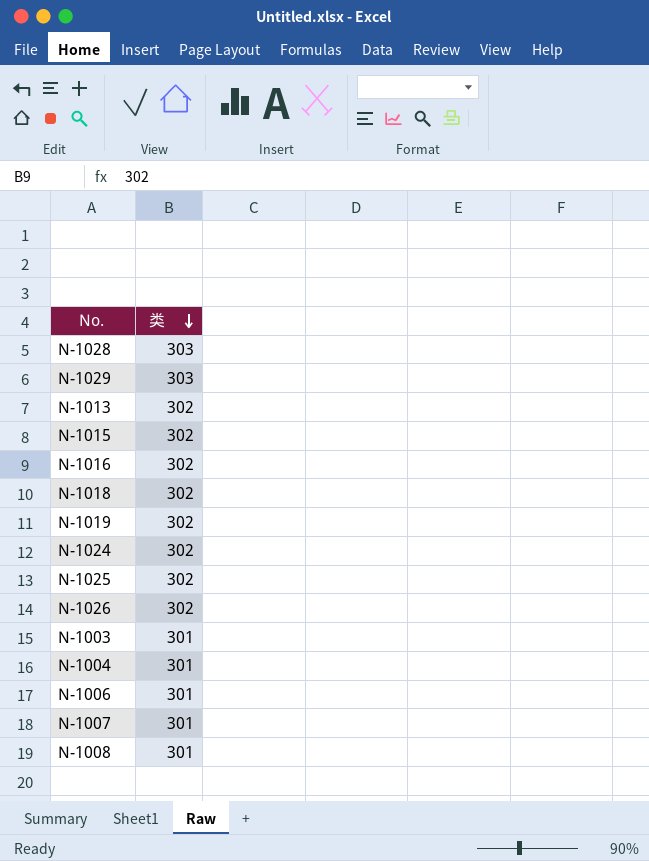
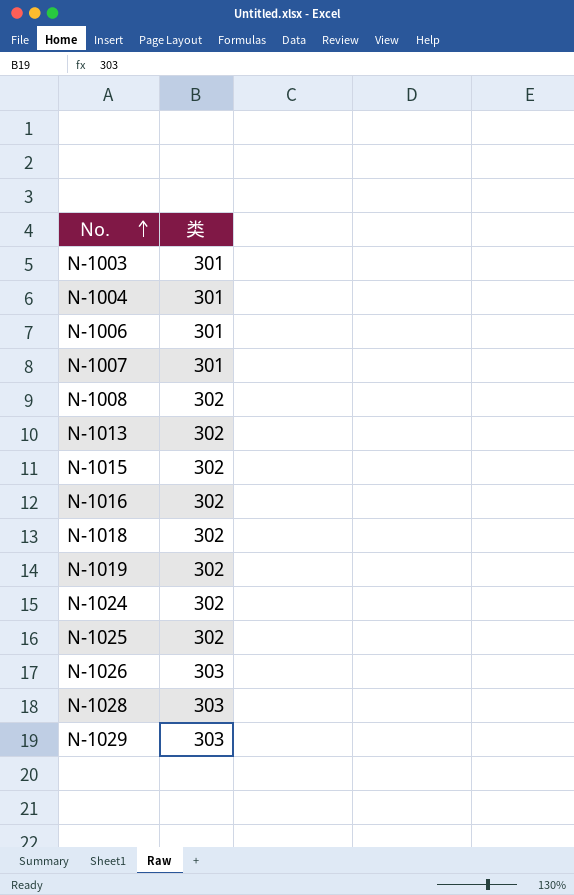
row order: 类 descending -> No. ascending
N-1008 | 类: 301 -> 302
N-1026 | 类: 302 -> 303

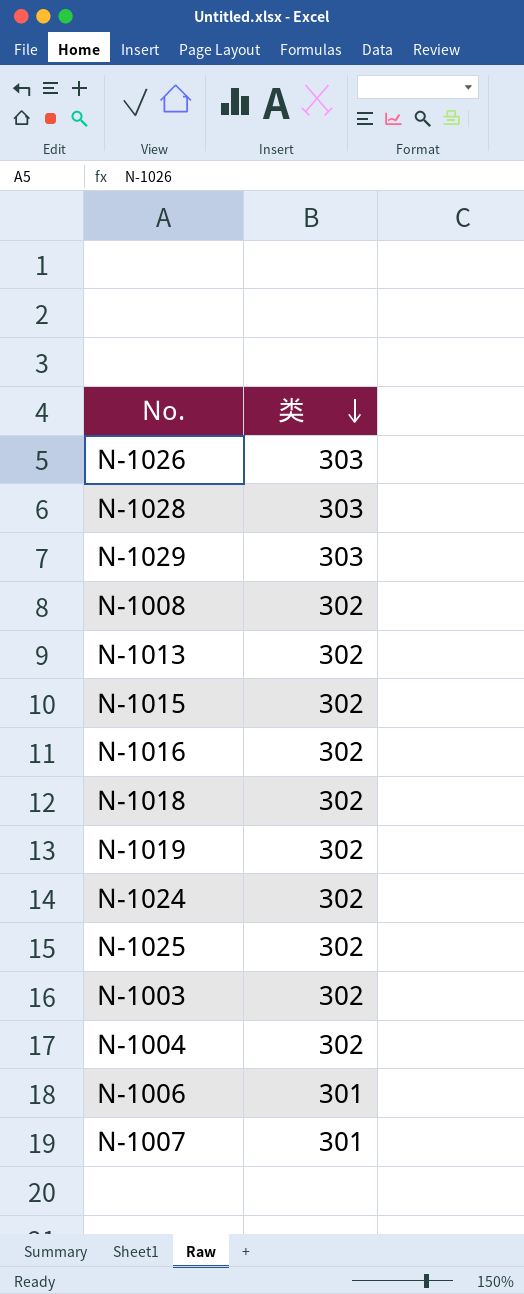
row order: No. ascending -> 类 descending
N-1003 | 类: 301 -> 302
N-1004 | 类: 301 -> 302

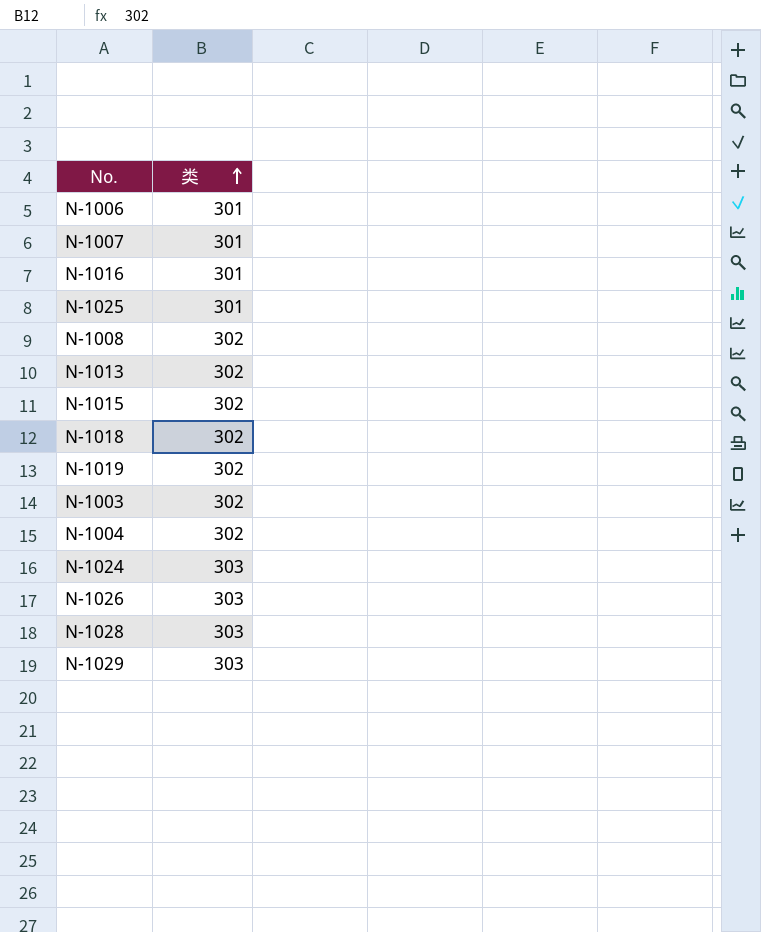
row order: 类 descending -> 类 ascending
N-1016 | 类: 302 -> 301
N-1025 | 类: 302 -> 301
N-1024 | 类: 302 -> 303

